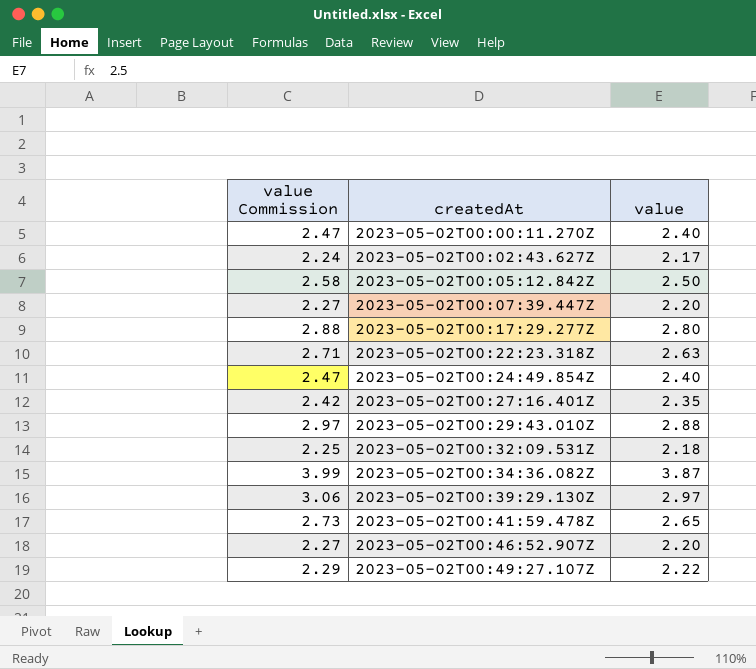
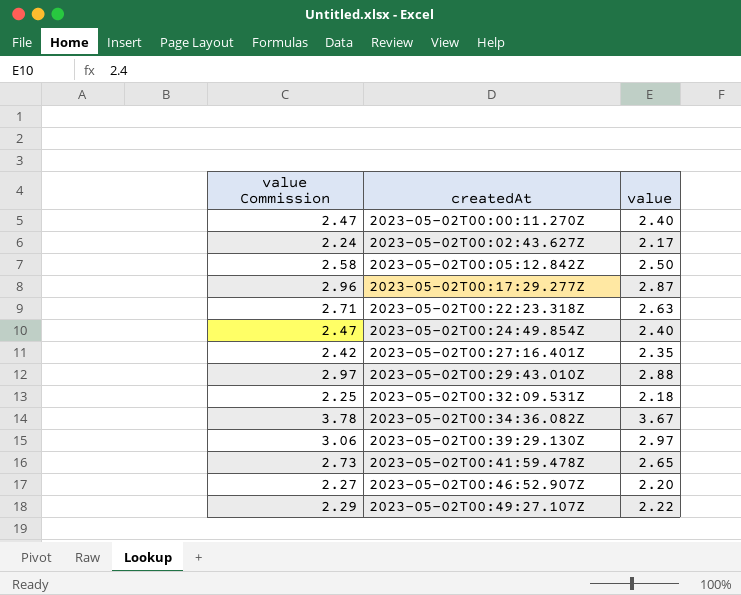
row 2023-05-02T00:07:39.447Z: 2.27 | 2.20 -> none
2023-05-02T00:17:29.277Z | value Commission: 2.88 -> 2.96
2023-05-02T00:17:29.277Z | value: 2.80 -> 2.87
2023-05-02T00:34:36.082Z | value Commission: 3.99 -> 3.78
2023-05-02T00:34:36.082Z | value: 3.87 -> 3.67

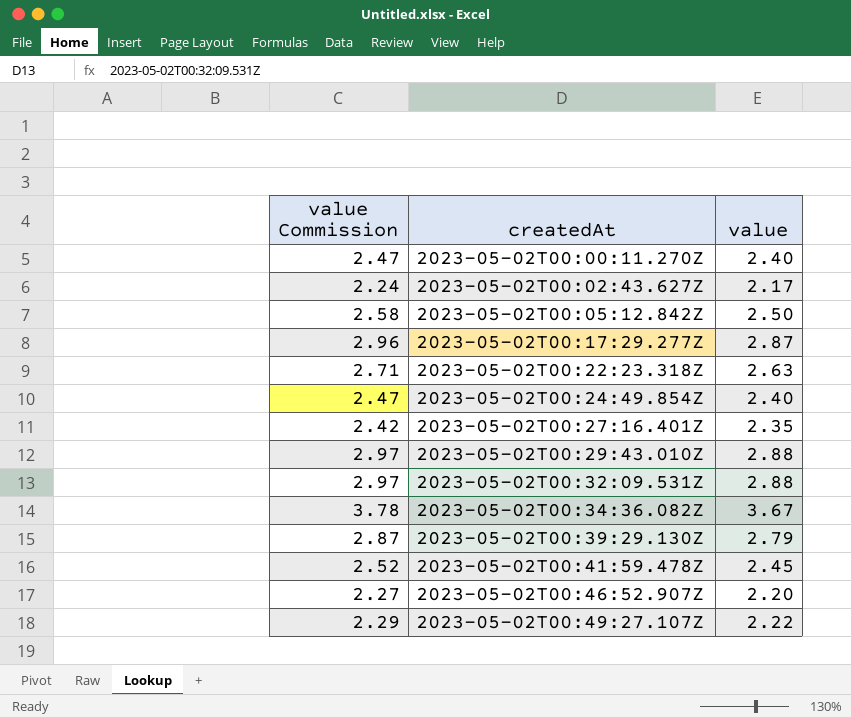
2023-05-02T00:32:09.531Z | value Commission: 2.25 -> 2.97
2023-05-02T00:32:09.531Z | value: 2.18 -> 2.88
2023-05-02T00:39:29.130Z | value Commission: 3.06 -> 2.87
2023-05-02T00:39:29.130Z | value: 2.97 -> 2.79
2023-05-02T00:41:59.478Z | value Commission: 2.73 -> 2.52
2023-05-02T00:41:59.478Z | value: 2.65 -> 2.45

